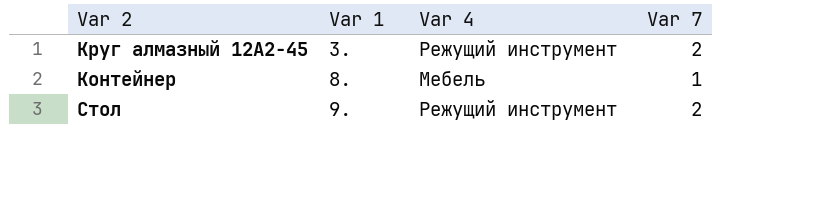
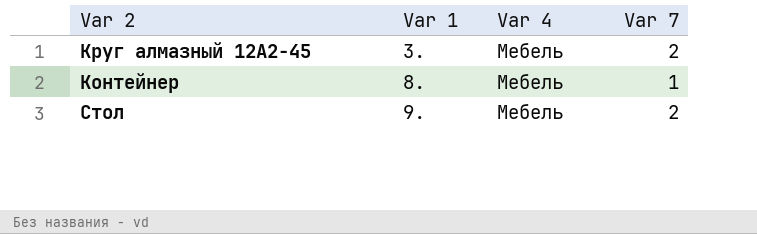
Круг алмазный 12А2-45 | Var 4: Режущий инструмент -> Мебель
Стол | Var 4: Режущий инструмент -> Мебель

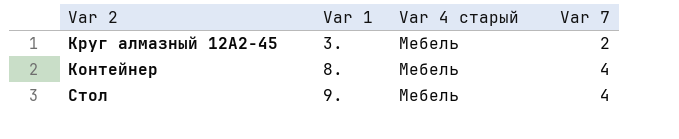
column name: Var 4 -> Var 4 старый
Контейнер | Var 7: 1 -> 4
Стол | Var 7: 2 -> 4

